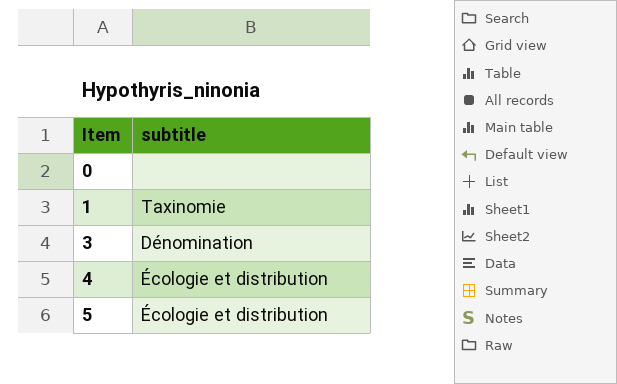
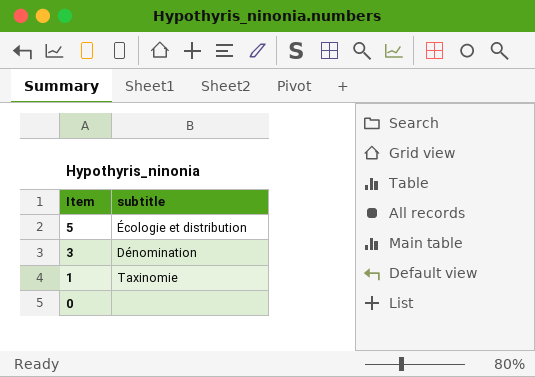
row order: Item ascending -> Item descending
row 4: Écologie et distribution -> none

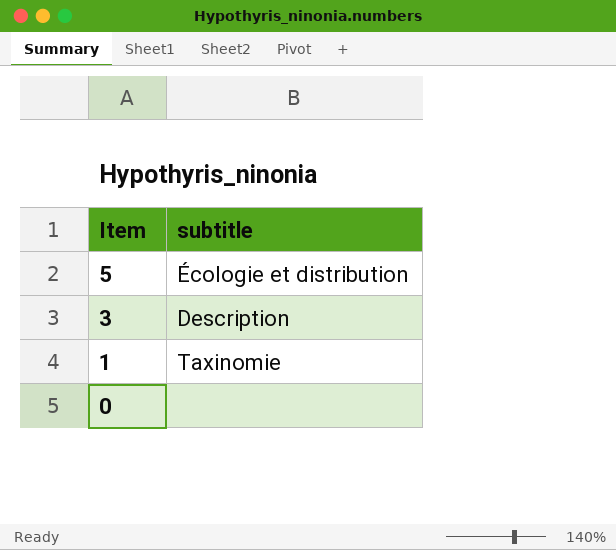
3 | subtitle: Dénomination -> Description

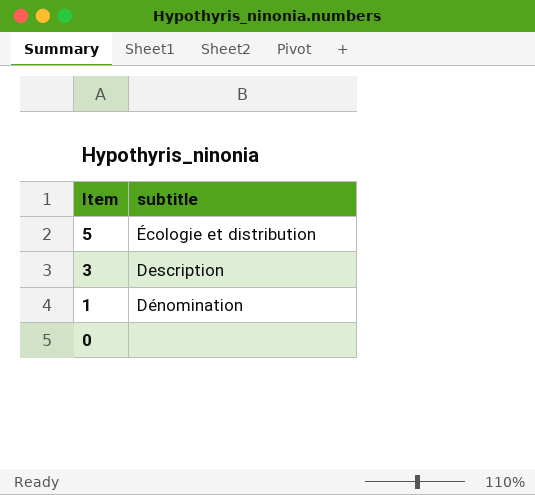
1 | subtitle: Taxinomie -> Dénomination

